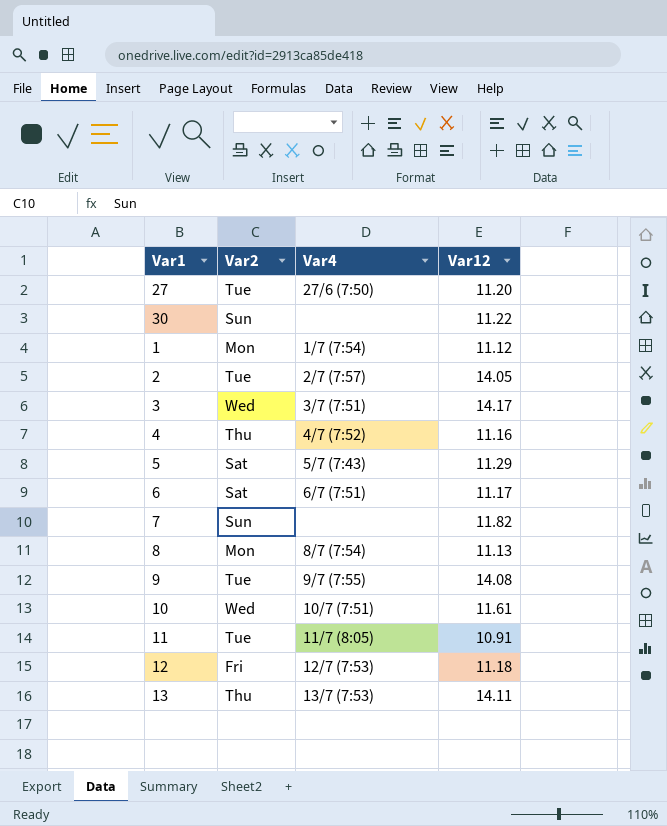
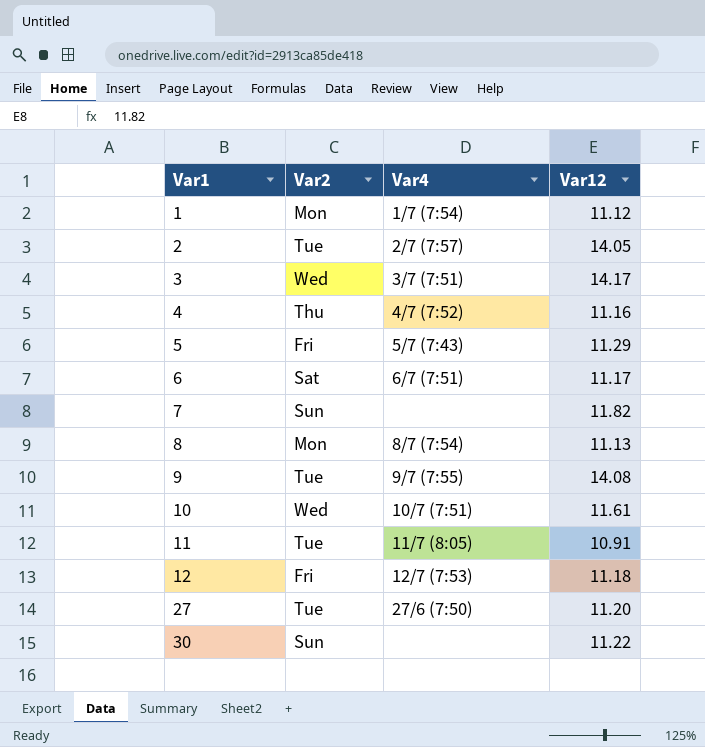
row order: none -> Var1 ascending
row 13: Thu | 13/7 (7:53) | 14.11 -> none
5 | Var2: Sat -> Fri

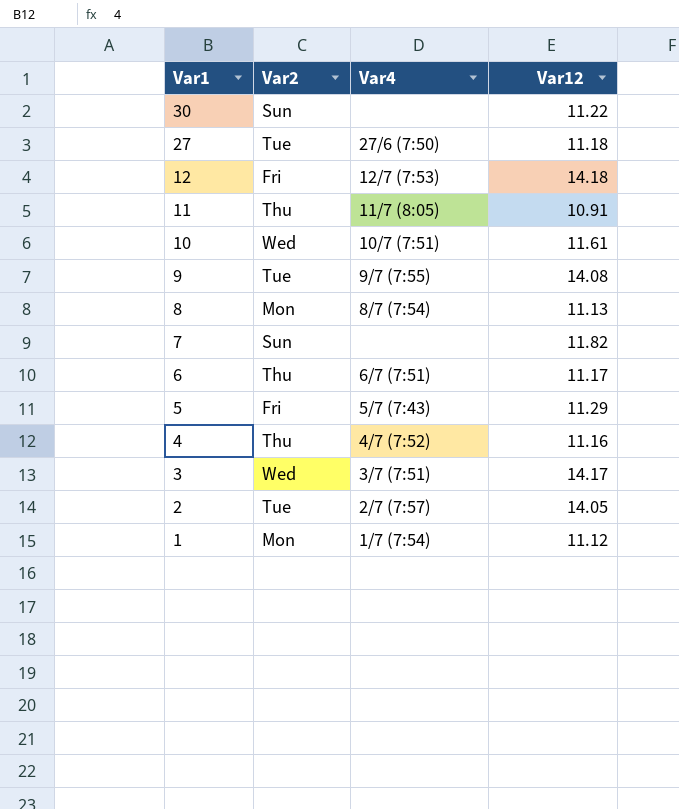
row order: Var1 ascending -> Var1 descending
27 | Var12: 11.20 -> 11.18
12 | Var12: 11.18 -> 14.18
11 | Var2: Tue -> Thu
6 | Var2: Sat -> Thu

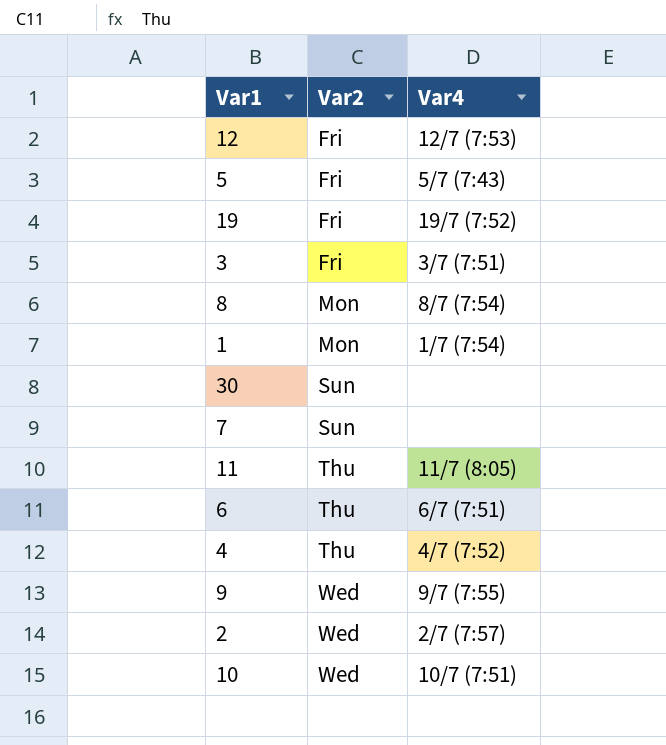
row order: Var1 descending -> Var2 ascending
column Var12 | position: 4 -> none
row 27: Tue | 27/6 (7:50) | 11.18 -> none
row 19: none -> Fri | 19/7 (7:52)
3 | Var2: Wed -> Fri
9 | Var2: Tue -> Wed
2 | Var2: Tue -> Wed

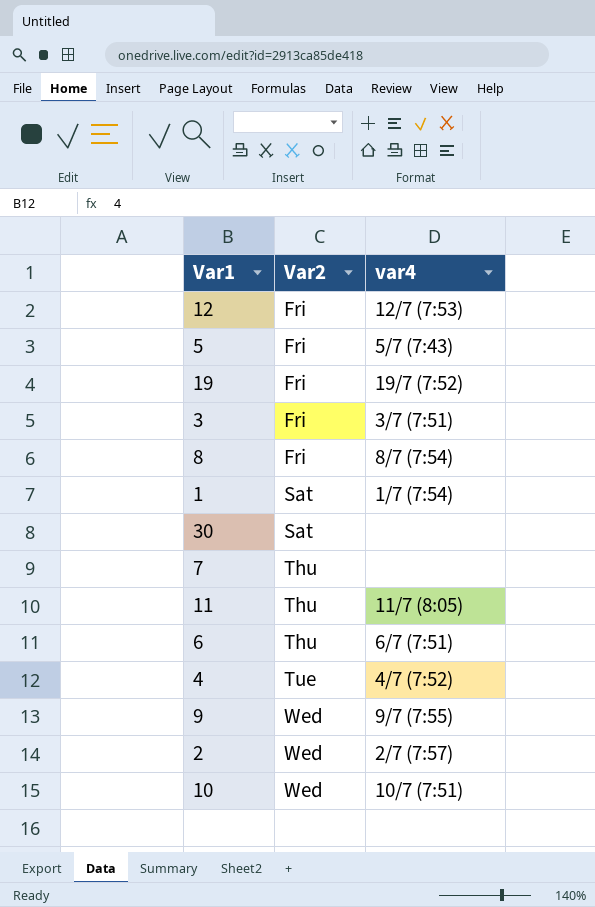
column name: Var4 -> var4
8 | Var2: Mon -> Fri
1 | Var2: Mon -> Sat
30 | Var2: Sun -> Sat
7 | Var2: Sun -> Thu
4 | Var2: Thu -> Tue

